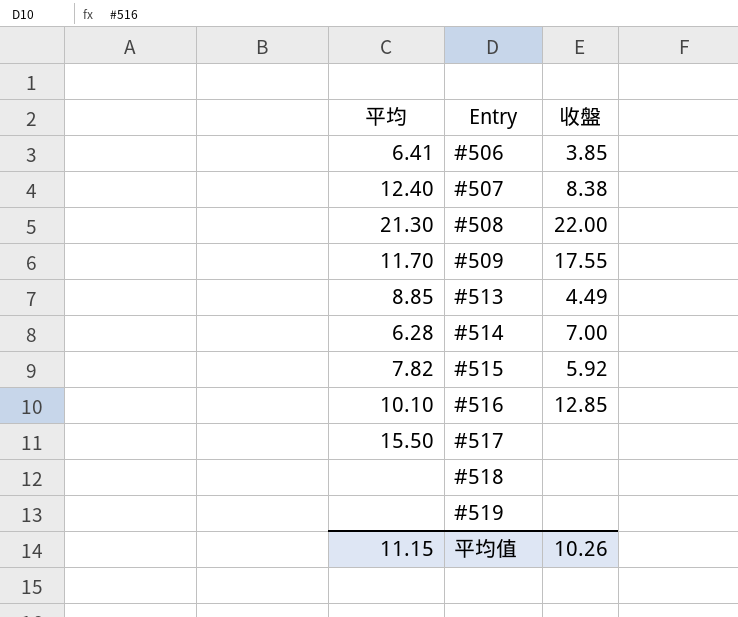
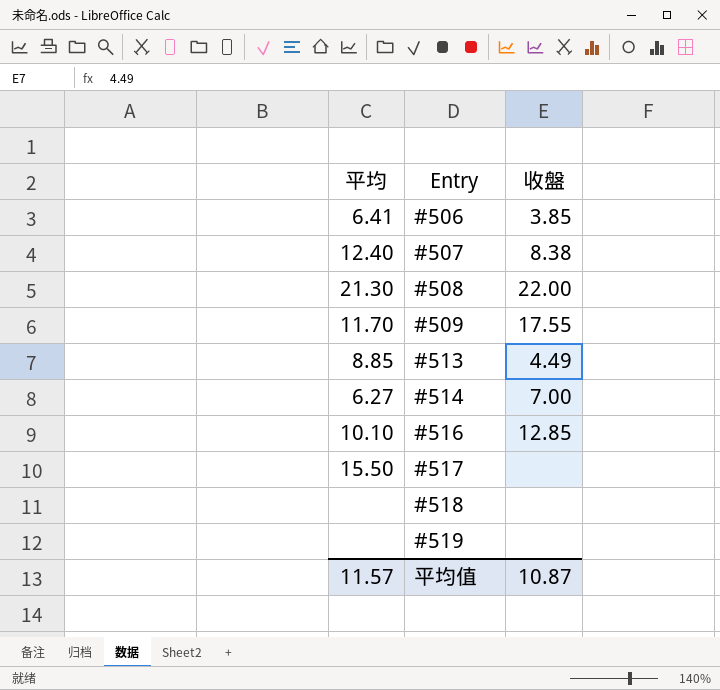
row #515: 7.82 | 5.92 -> none
#514 | 平均: 6.28 -> 6.27
平均值 | 平均: 11.15 -> 11.57
平均值 | 收盤: 10.26 -> 10.87

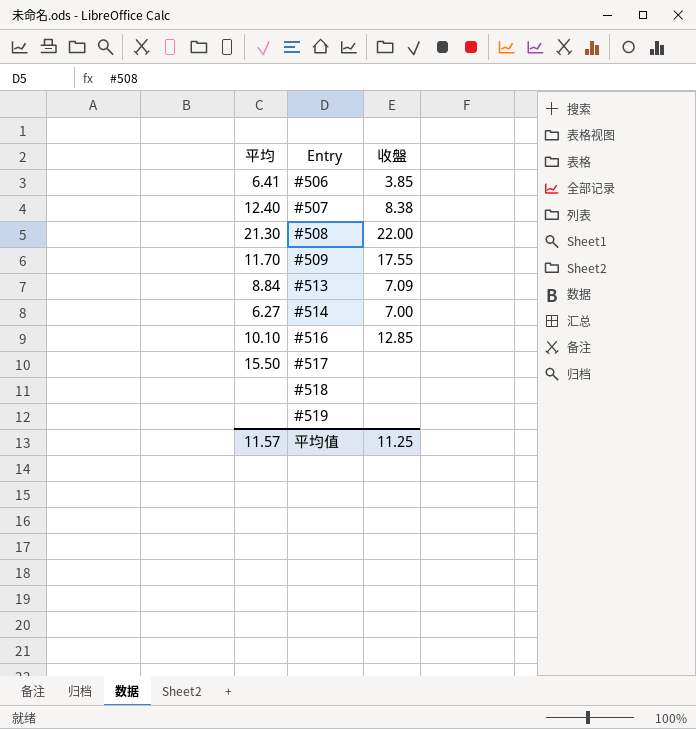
#513 | 平均: 8.85 -> 8.84
#513 | 收盤: 4.49 -> 7.09
平均值 | 收盤: 10.87 -> 11.25

